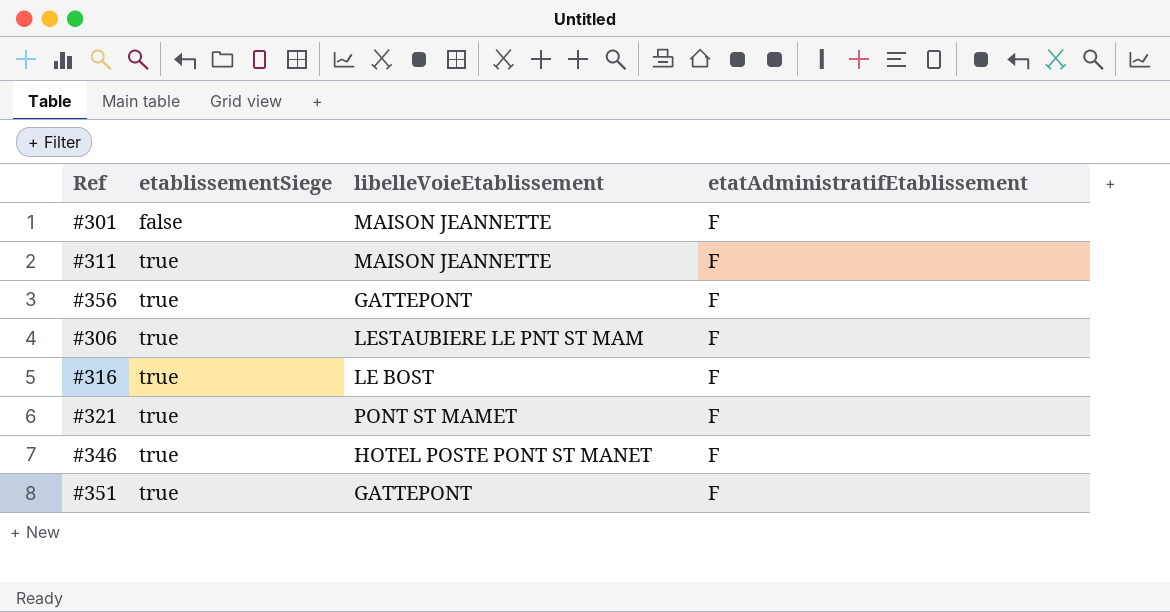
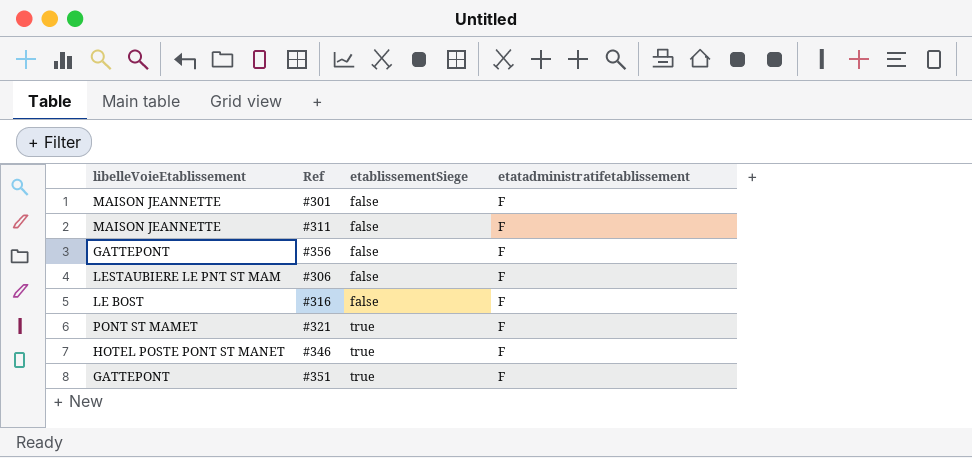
column libelleVoieEtablissement | position: 3 -> 1
column name: etatAdministratifEtablissement -> etatadministratifetablissement
#311 | etablissementSiege: true -> false
#356 | etablissementSiege: true -> false
#306 | etablissementSiege: true -> false
#316 | etablissementSiege: true -> false

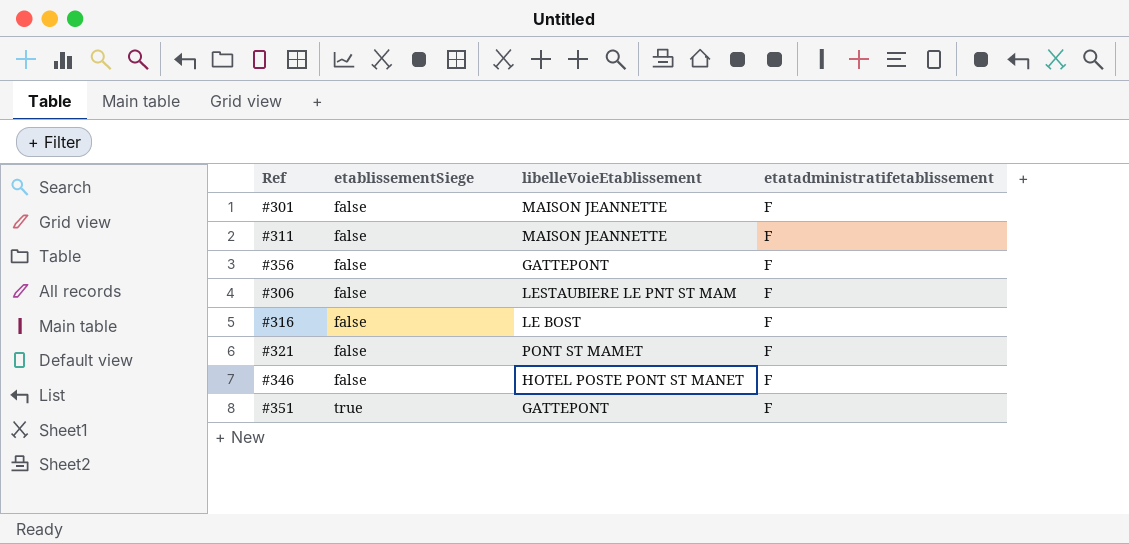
column libelleVoieEtablissement | position: 1 -> 3
#321 | etablissementSiege: true -> false
#346 | etablissementSiege: true -> false

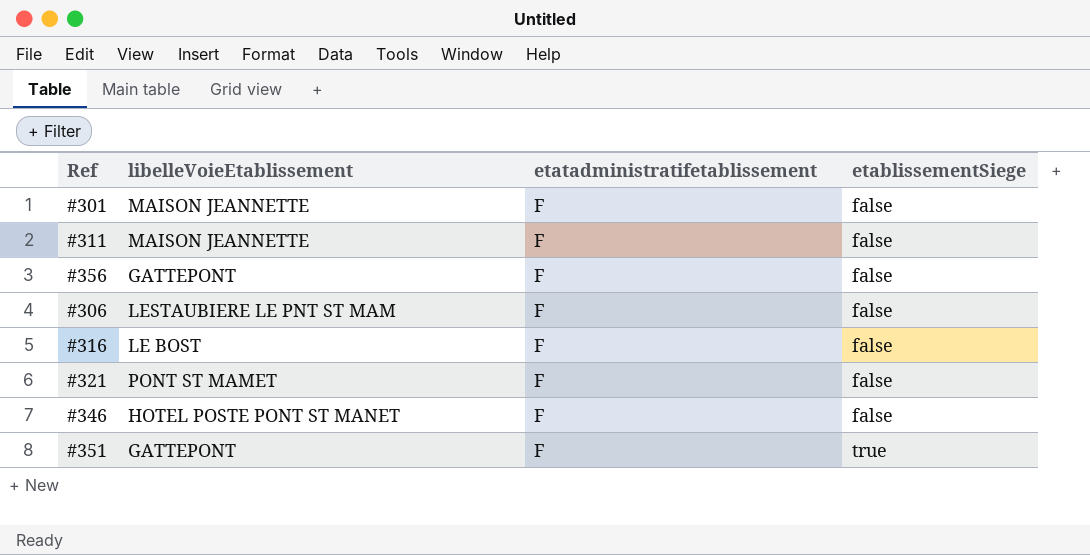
column etablissementSiege | position: 2 -> 4

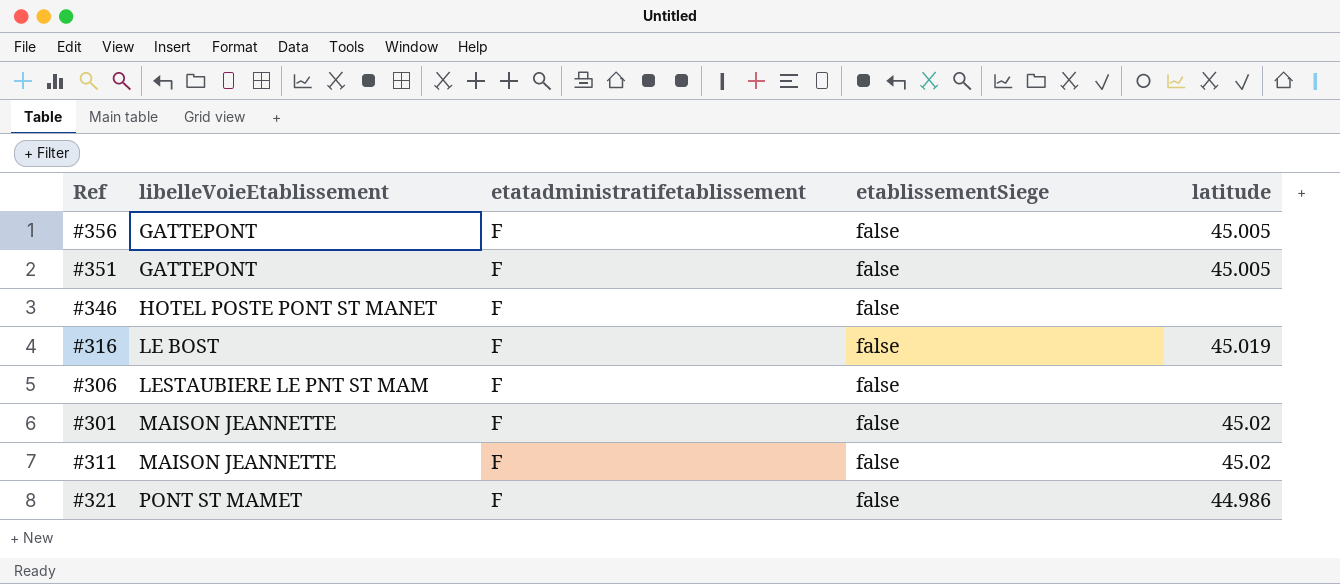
row order: etablissementSiege ascending -> libelleVoieEtablissement ascending
column latitude | position: none -> 5
#351 | etablissementSiege: true -> false

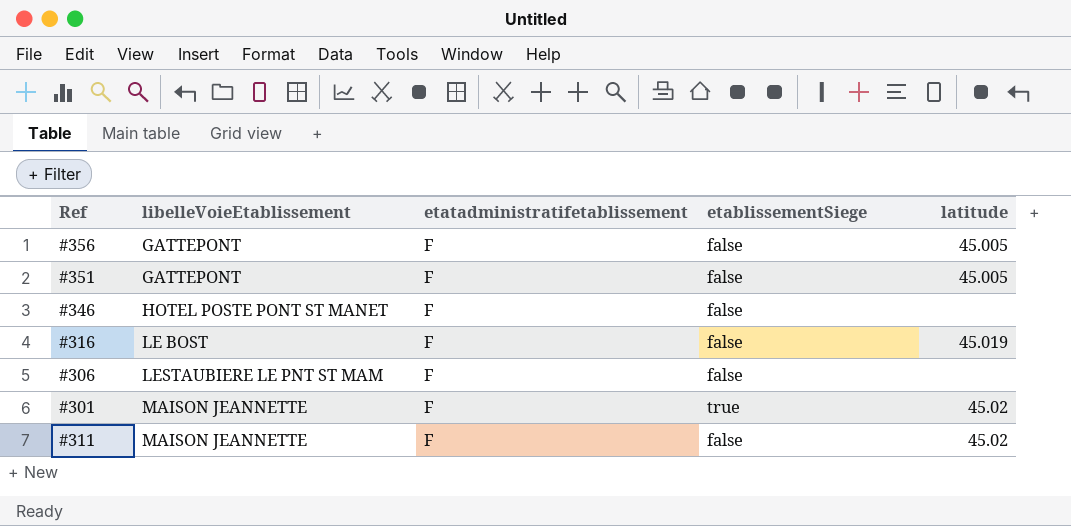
row #321: PONT ST MAMET | F | false | 44.986 -> none
#301 | etablissementSiege: false -> true

